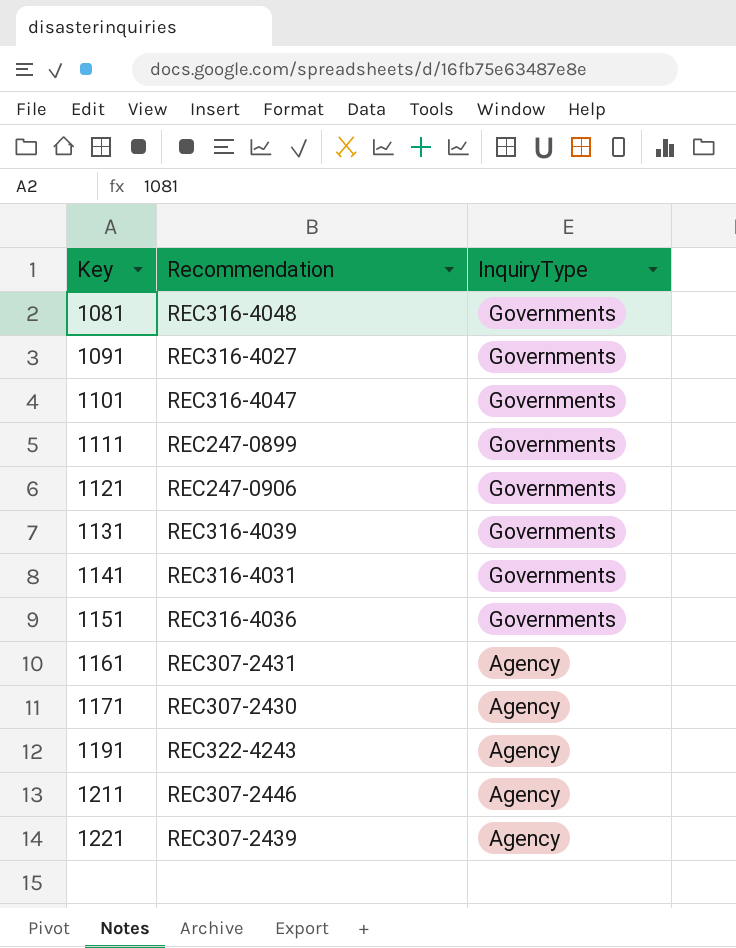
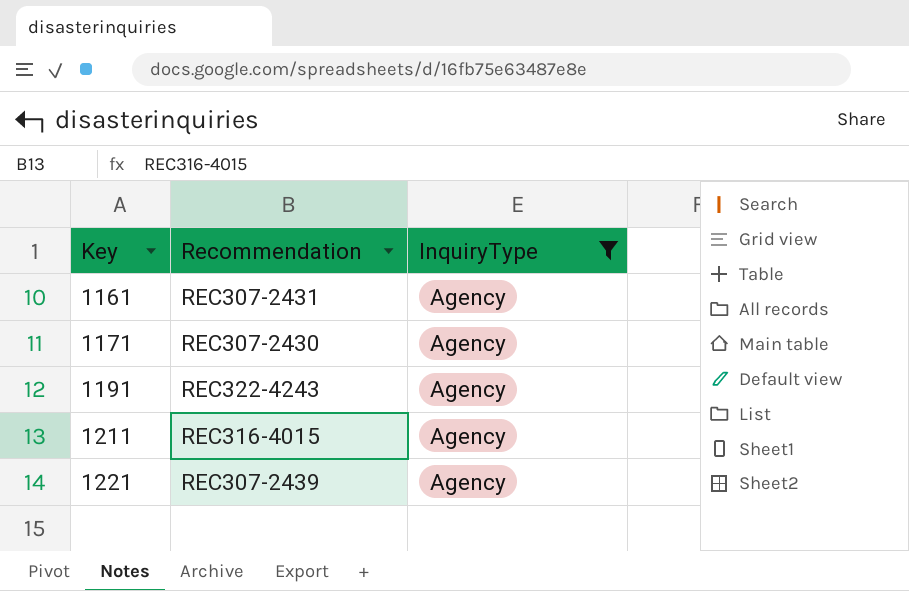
filter: none -> InquiryType = Agency
1211 | Recommendation: REC307-2446 -> REC316-4015

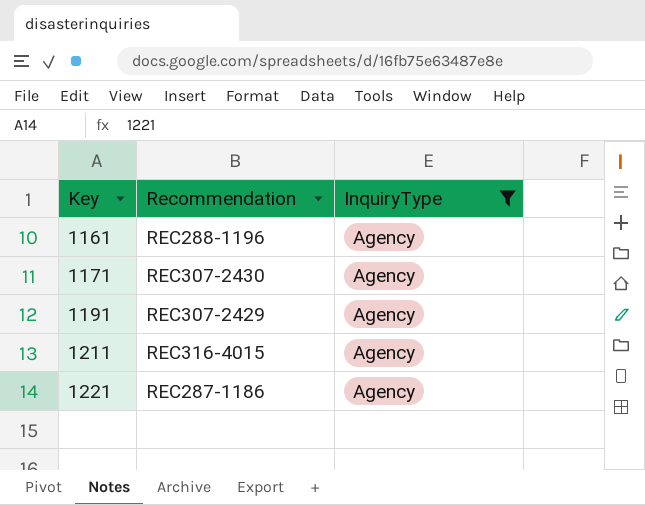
1161 | Recommendation: REC307-2431 -> REC288-1196
1191 | Recommendation: REC322-4243 -> REC307-2429
1221 | Recommendation: REC307-2439 -> REC287-1186

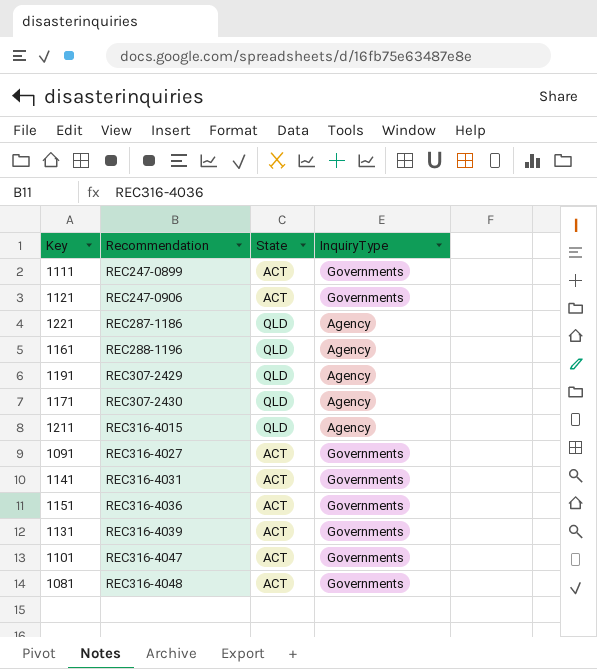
filter: InquiryType = Agency -> none
row order: Key ascending -> Recommendation ascending
column State | position: none -> 3

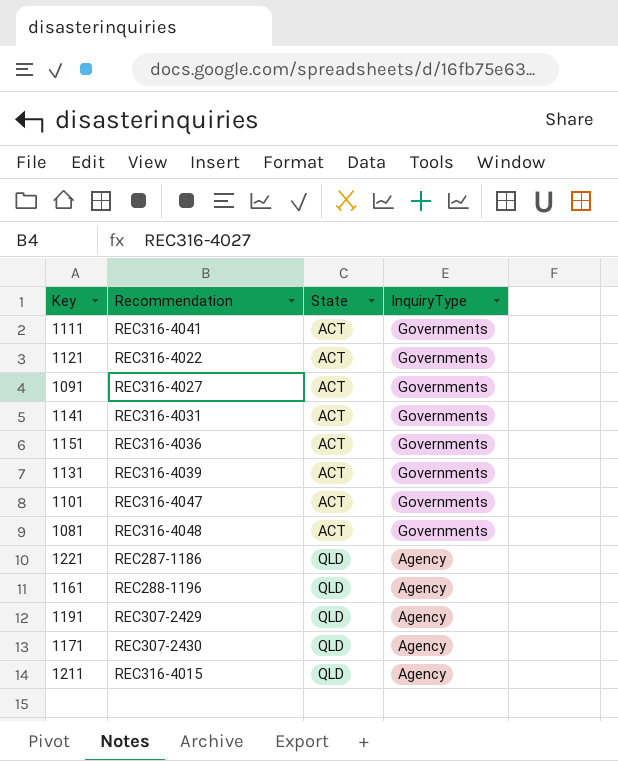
row order: Recommendation ascending -> State ascending
1111 | Recommendation: REC247-0899 -> REC316-4041
1121 | Recommendation: REC247-0906 -> REC316-4022

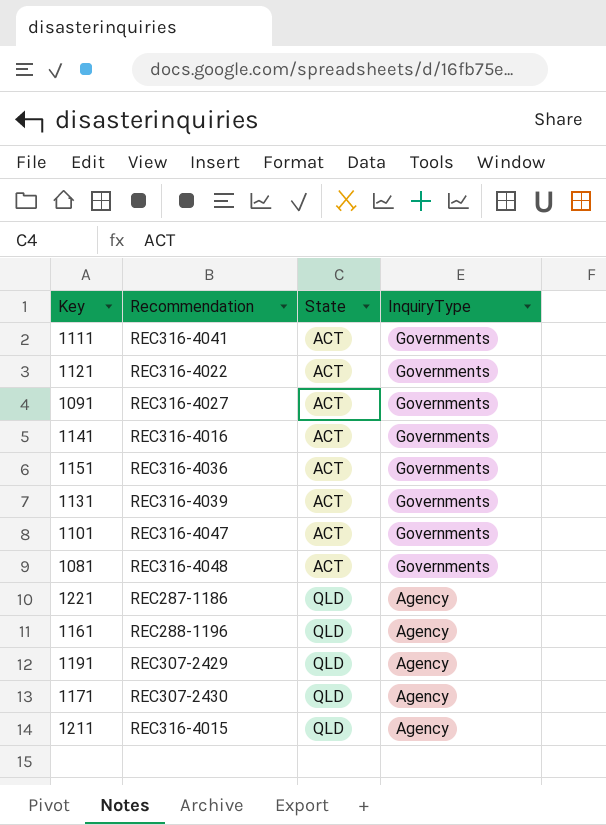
1141 | Recommendation: REC316-4031 -> REC316-4016

